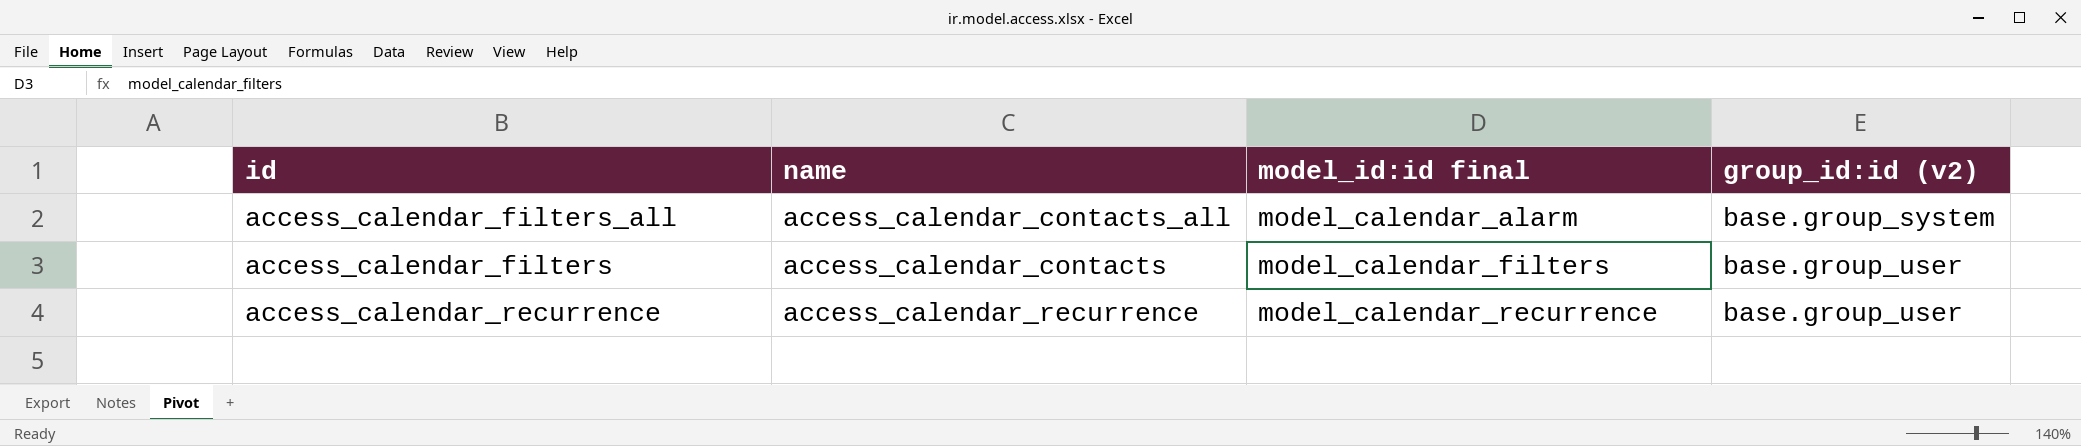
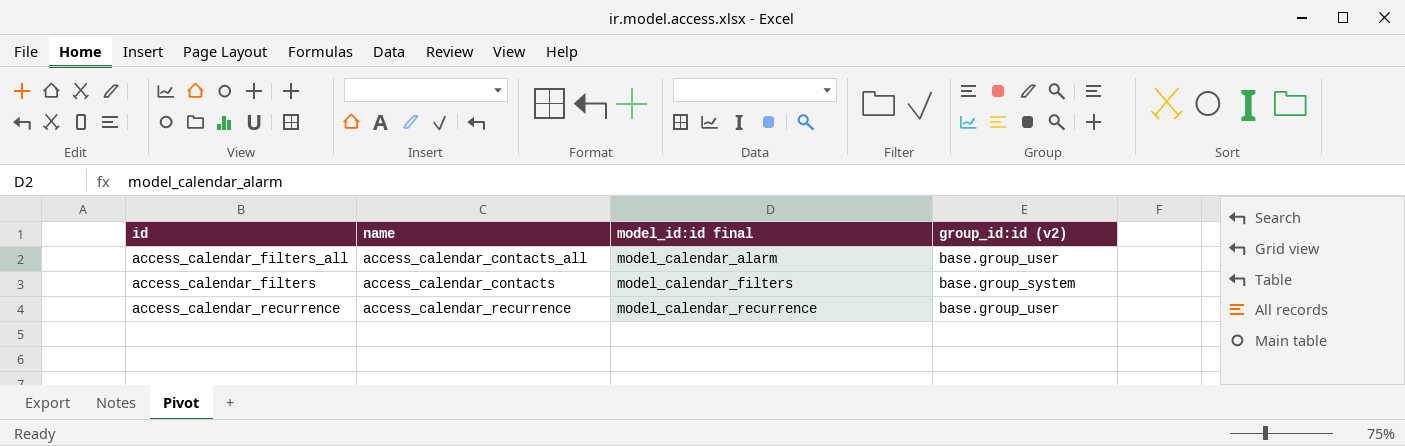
access_calendar_filters_all | group_id:id (v2): base.group_system -> base.group_user
access_calendar_filters | group_id:id (v2): base.group_user -> base.group_system

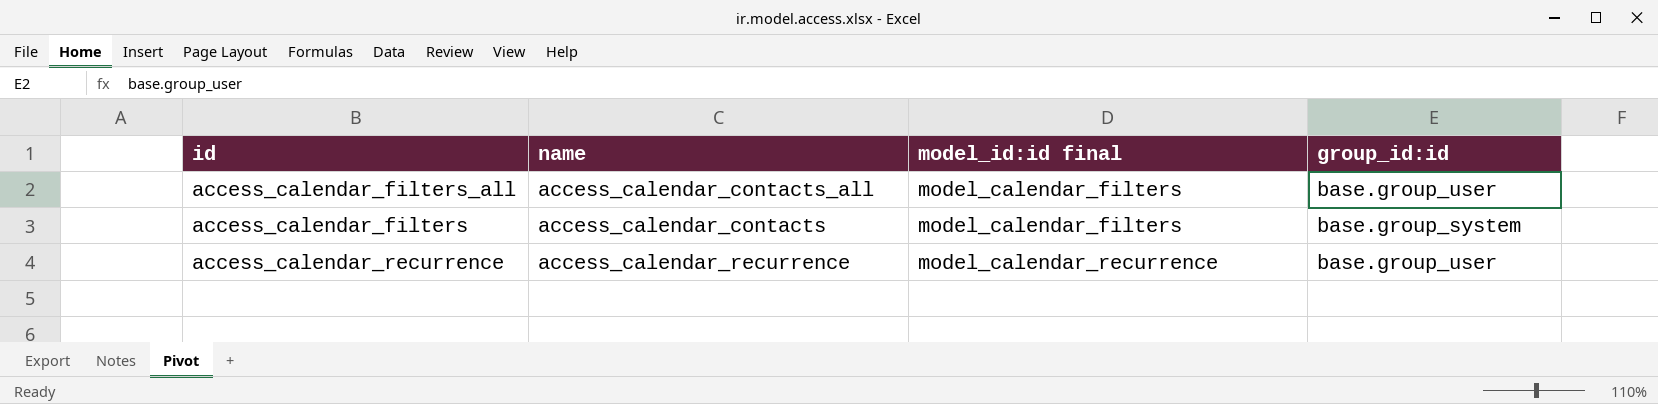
column name: group_id:id (v2) -> group_id:id
access_calendar_filters_all | model_id:id final: model_calendar_alarm -> model_calendar_filters

